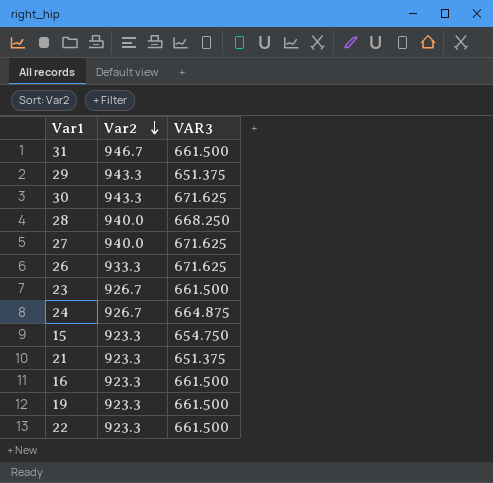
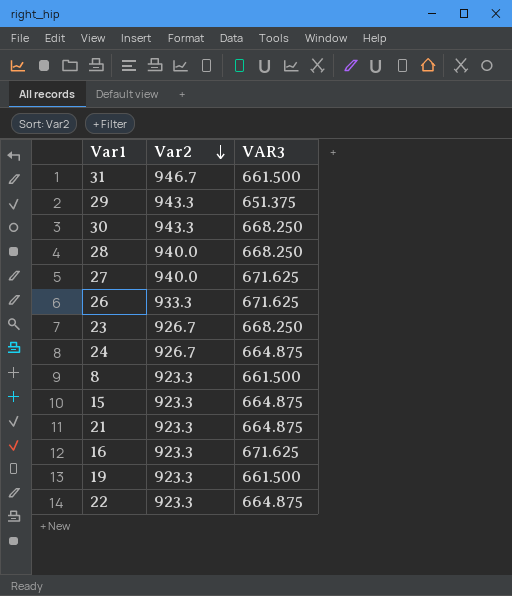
30 | VAR3: 671.625 -> 668.250
23 | VAR3: 661.500 -> 668.250
row 8: none -> 923.3 | 661.500
15 | VAR3: 654.750 -> 664.875
21 | VAR3: 651.375 -> 664.875
16 | VAR3: 661.500 -> 671.625
22 | VAR3: 661.500 -> 664.875

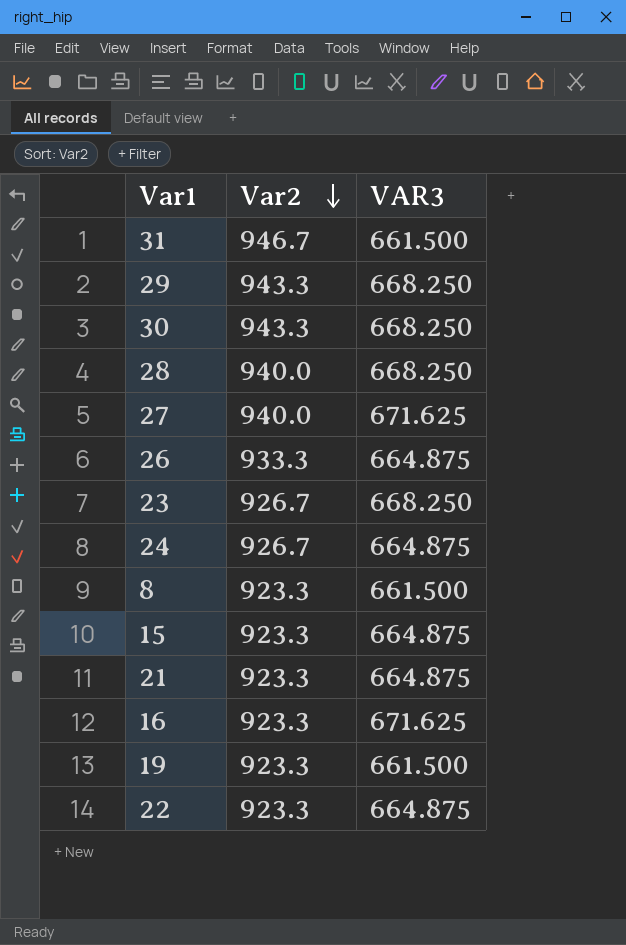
29 | VAR3: 651.375 -> 668.250
26 | VAR3: 671.625 -> 664.875

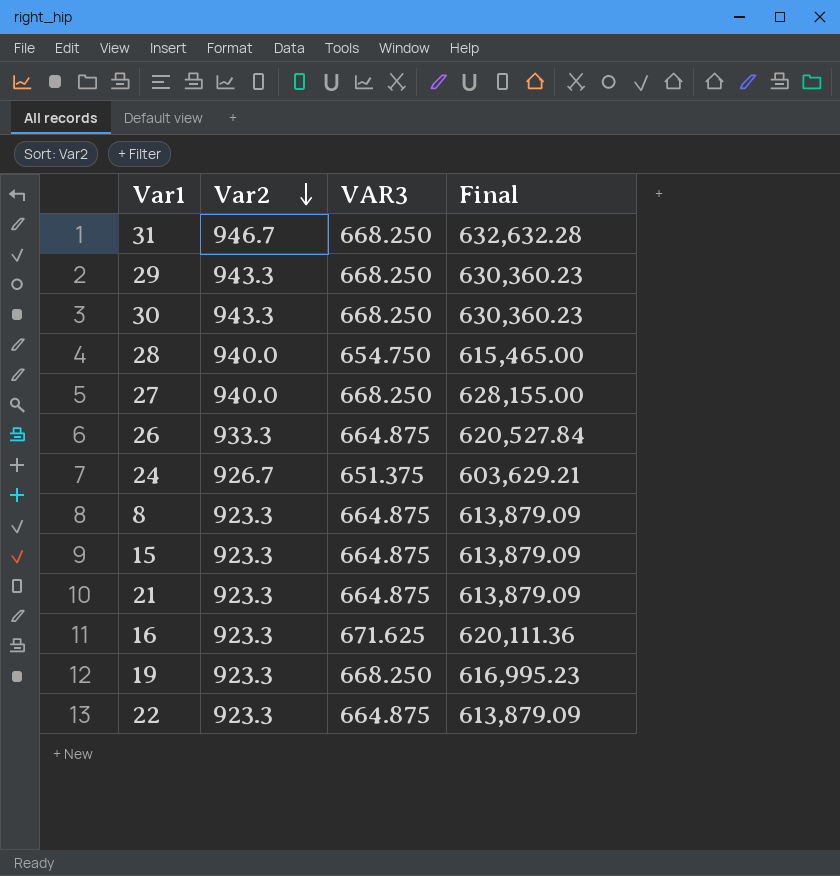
column Final | formula: none -> [Var2] * [VAR3]
row 23: 926.7 | 668.250 -> none
31 | VAR3: 661.500 -> 668.250
28 | VAR3: 668.250 -> 654.750
27 | VAR3: 671.625 -> 668.250
24 | VAR3: 664.875 -> 651.375
8 | VAR3: 661.500 -> 664.875
19 | VAR3: 661.500 -> 668.250

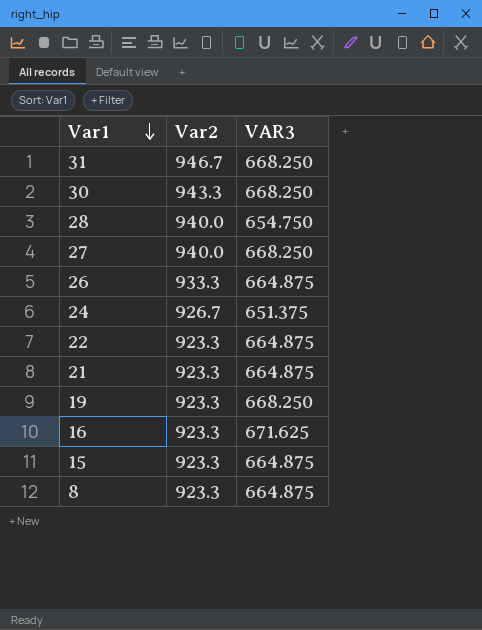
row order: Var2 descending -> Var1 descending
column Final | formula: [Var2] * [VAR3] -> none
row 29: 943.3 | 668.250 | 630,360.23 -> none

